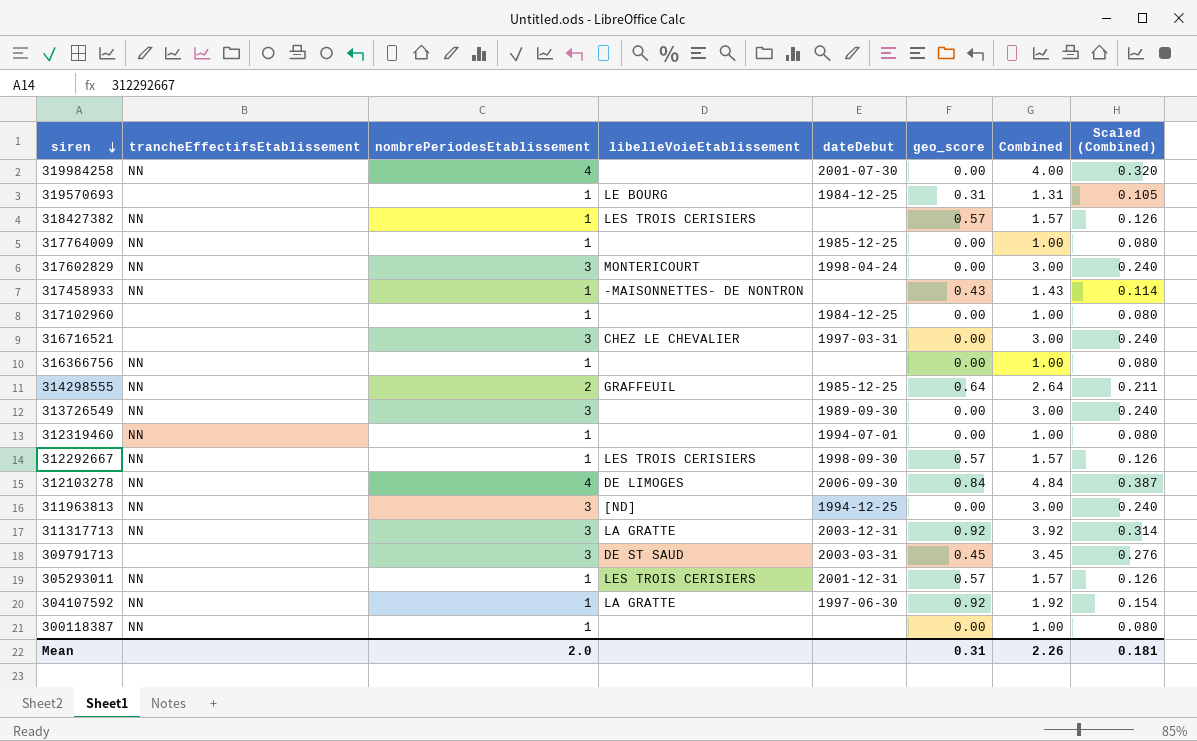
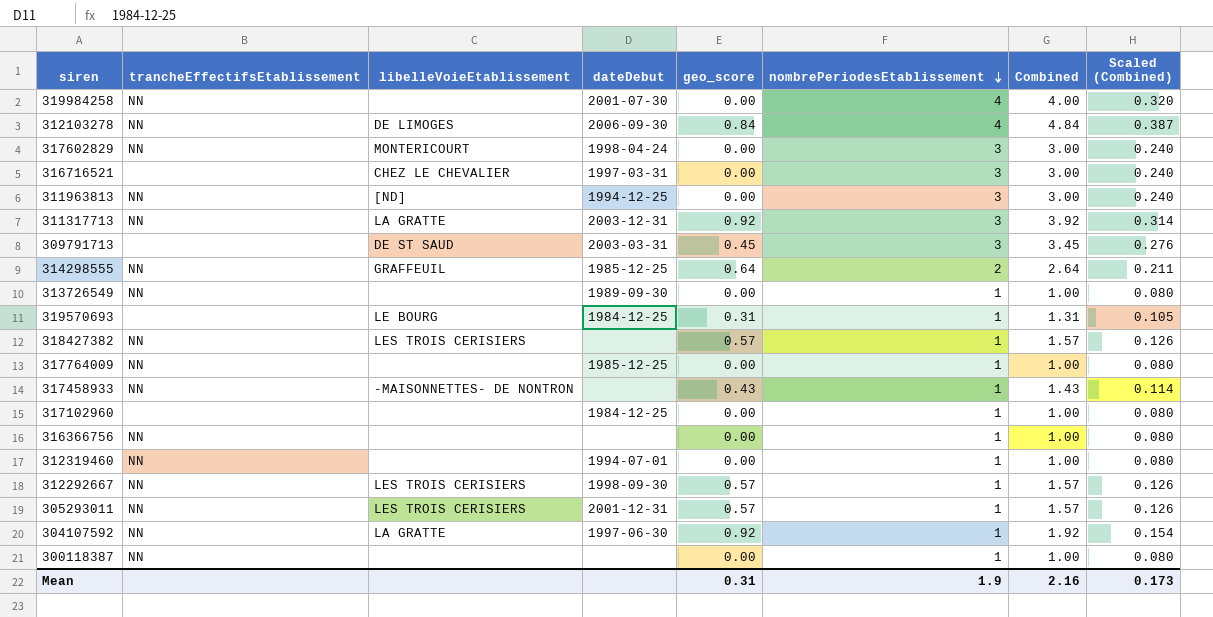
row order: siren descending -> nombrePeriodesEtablissement descending
column nombrePeriodesEtablissement | position: 3 -> 6
313726549 | nombrePeriodesEtablissement: 3 -> 1
313726549 | Combined: 3.00 -> 1.00
313726549 | Scaled (Combined): 0.240 -> 0.080
Mean | nombrePeriodesEtablissement: 2.0 -> 1.9
Mean | Combined: 2.26 -> 2.16
Mean | Scaled (Combined): 0.181 -> 0.173

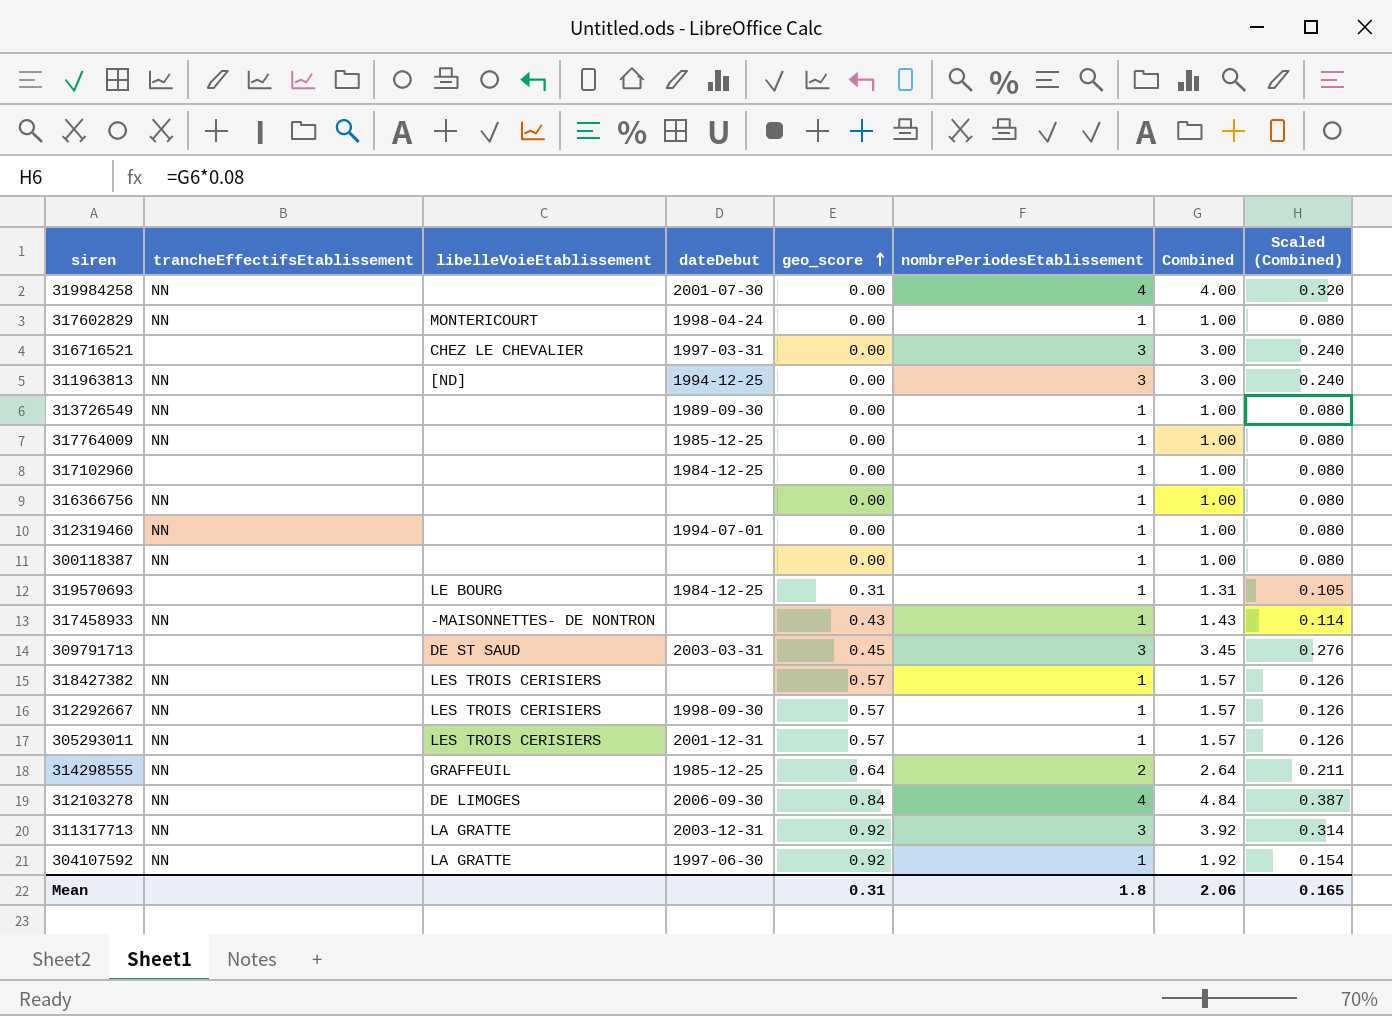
row order: nombrePeriodesEtablissement descending -> geo_score ascending
317602829 | nombrePeriodesEtablissement: 3 -> 1
317602829 | Combined: 3.00 -> 1.00
317602829 | Scaled (Combined): 0.240 -> 0.080
Mean | nombrePeriodesEtablissement: 1.9 -> 1.8
Mean | Combined: 2.16 -> 2.06
Mean | Scaled (Combined): 0.173 -> 0.165

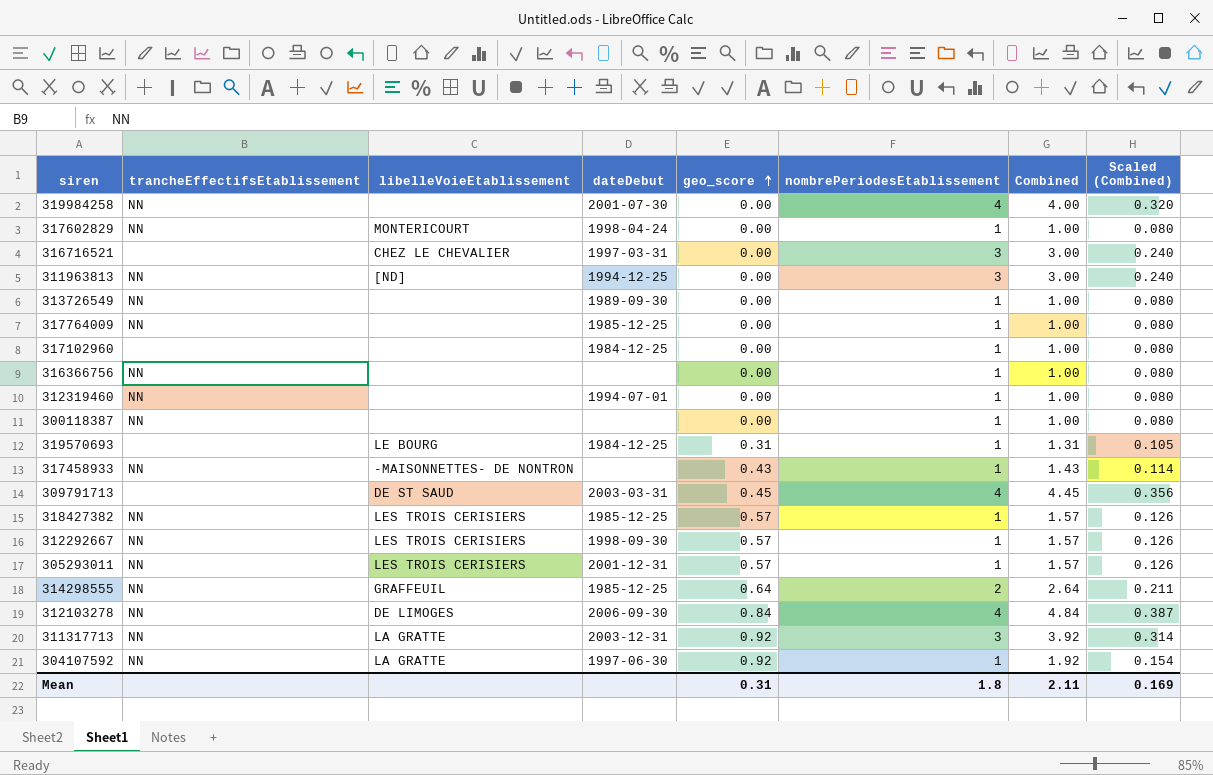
309791713 | nombrePeriodesEtablissement: 3 -> 4
309791713 | Combined: 3.45 -> 4.45
309791713 | Scaled (Combined): 0.276 -> 0.356
318427382 | dateDebut: none -> 1985-12-25
Mean | Combined: 2.06 -> 2.11
Mean | Scaled (Combined): 0.165 -> 0.169

